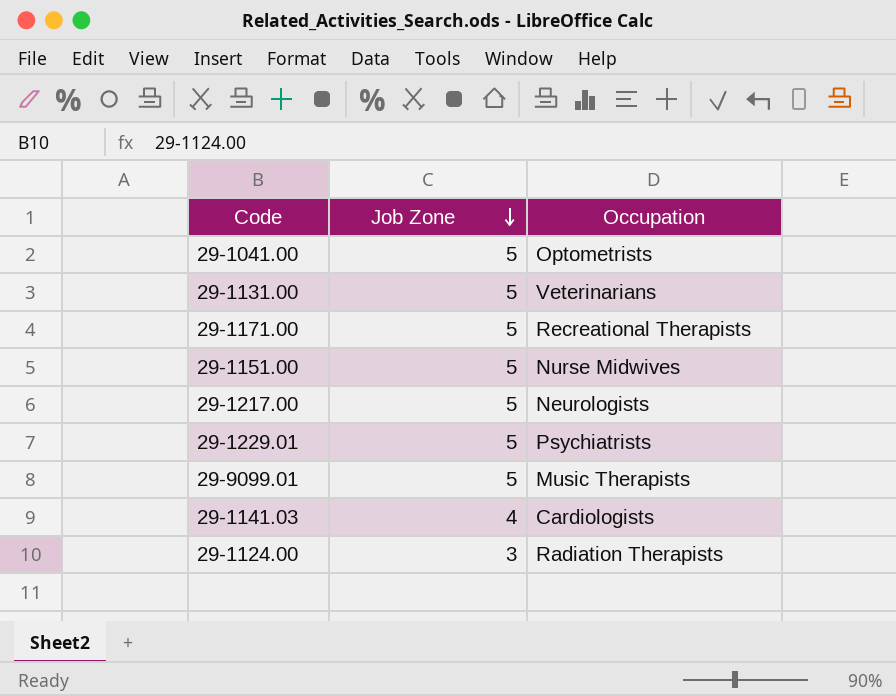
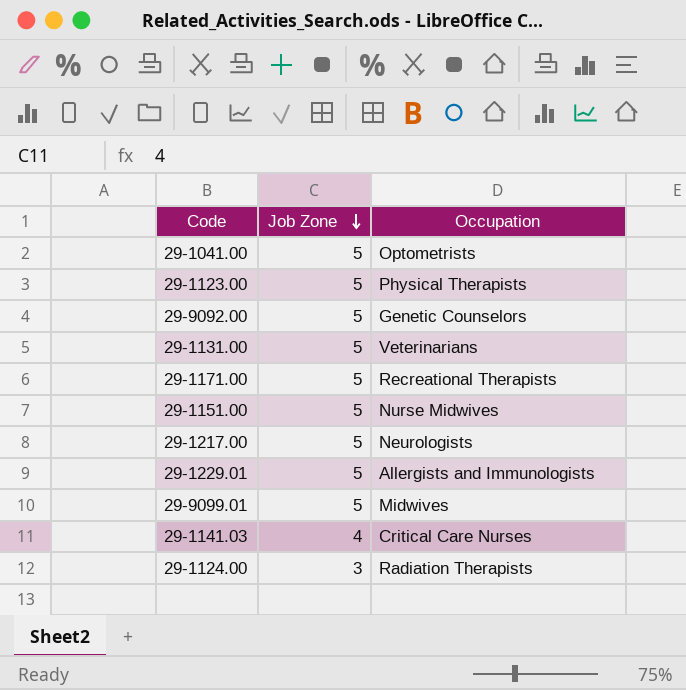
row 29-1123.00: none -> 5 | Physical Therapists
row 29-9092.00: none -> 5 | Genetic Counselors
29-1229.01 | Occupation: Psychiatrists -> Allergists and Immunologists
29-9099.01 | Occupation: Music Therapists -> Midwives
29-1141.03 | Occupation: Cardiologists -> Critical Care Nurses

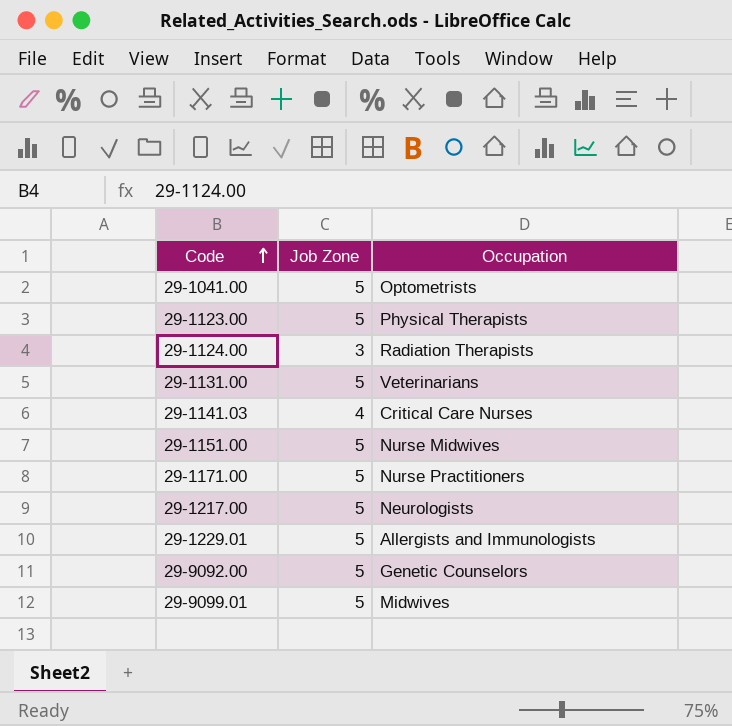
row order: Job Zone descending -> Code ascending
29-1171.00 | Occupation: Recreational Therapists -> Nurse Practitioners

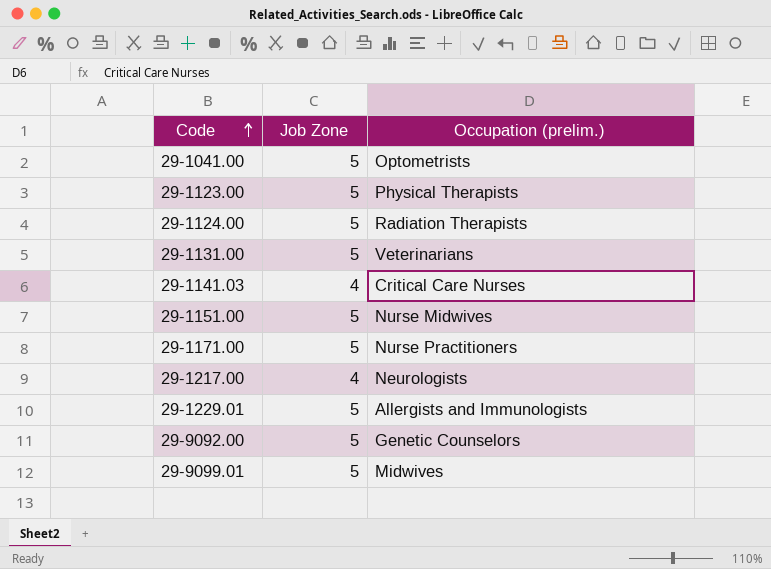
column name: Occupation -> Occupation (prelim.)
29-1124.00 | Job Zone: 3 -> 5
29-1217.00 | Job Zone: 5 -> 4

